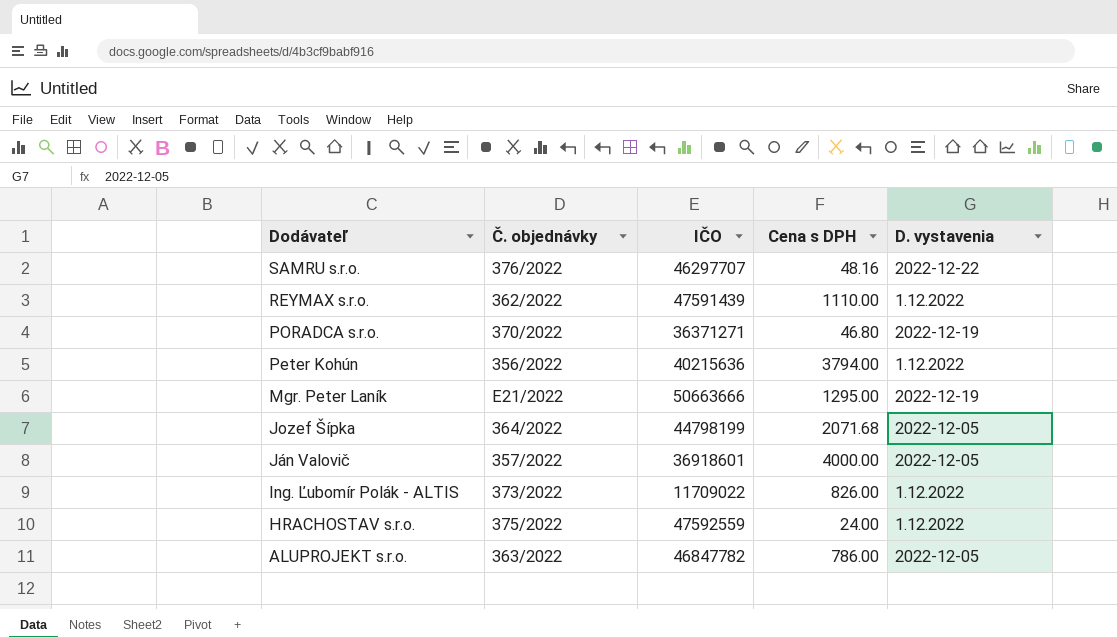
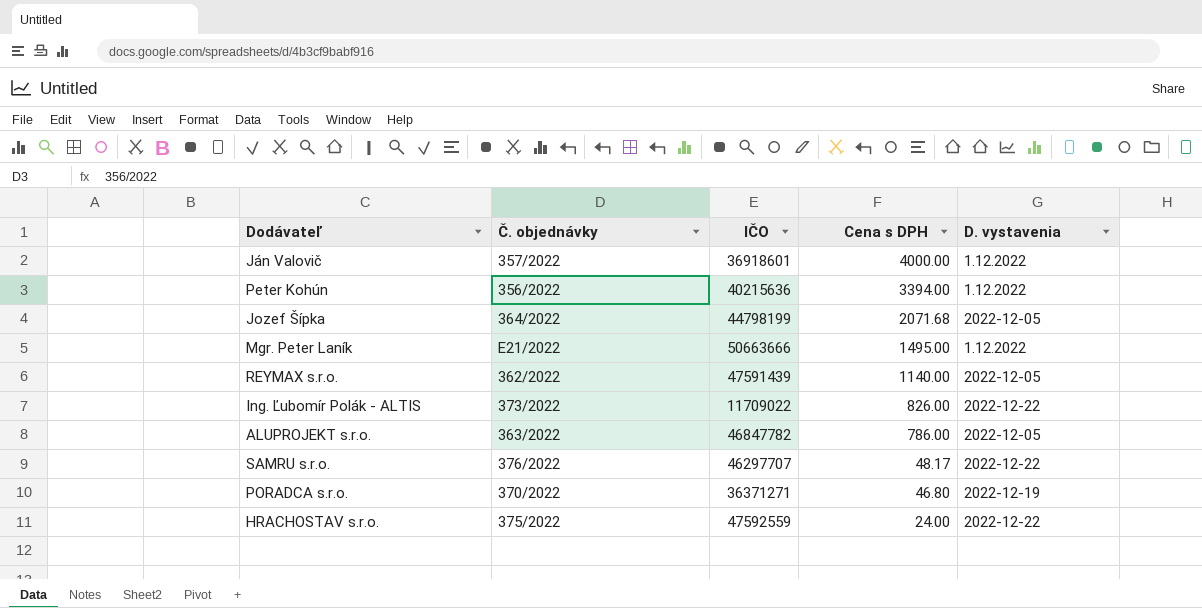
row order: Dodávateľ descending -> Cena s DPH descending
Ján Valovič | D. vystavenia: 2022-12-05 -> 1.12.2022
Peter Kohún | Cena s DPH: 3794.00 -> 3394.00
Mgr. Peter Laník | Cena s DPH: 1295.00 -> 1495.00
Mgr. Peter Laník | D. vystavenia: 2022-12-19 -> 1.12.2022
REYMAX s.r.o. | Cena s DPH: 1110.00 -> 1140.00
REYMAX s.r.o. | D. vystavenia: 1.12.2022 -> 2022-12-05
Ing. Ľubomír Polák - ALTIS | D. vystavenia: 1.12.2022 -> 2022-12-22
SAMRU s.r.o. | Cena s DPH: 48.16 -> 48.17
HRACHOSTAV s.r.o. | D. vystavenia: 1.12.2022 -> 2022-12-22

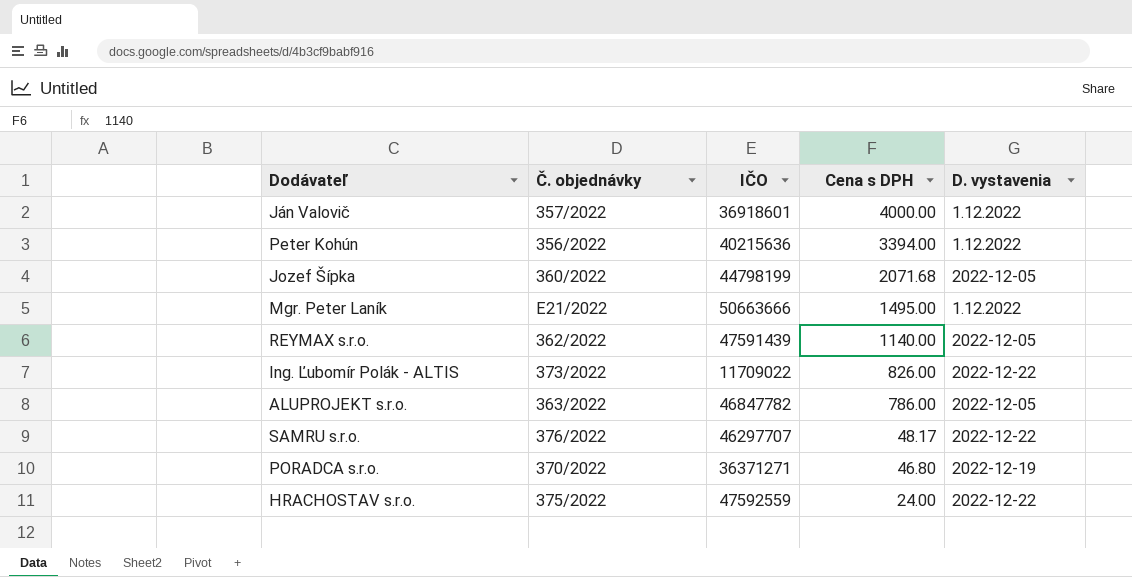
Jozef Šípka | Č. objednávky: 364/2022 -> 360/2022

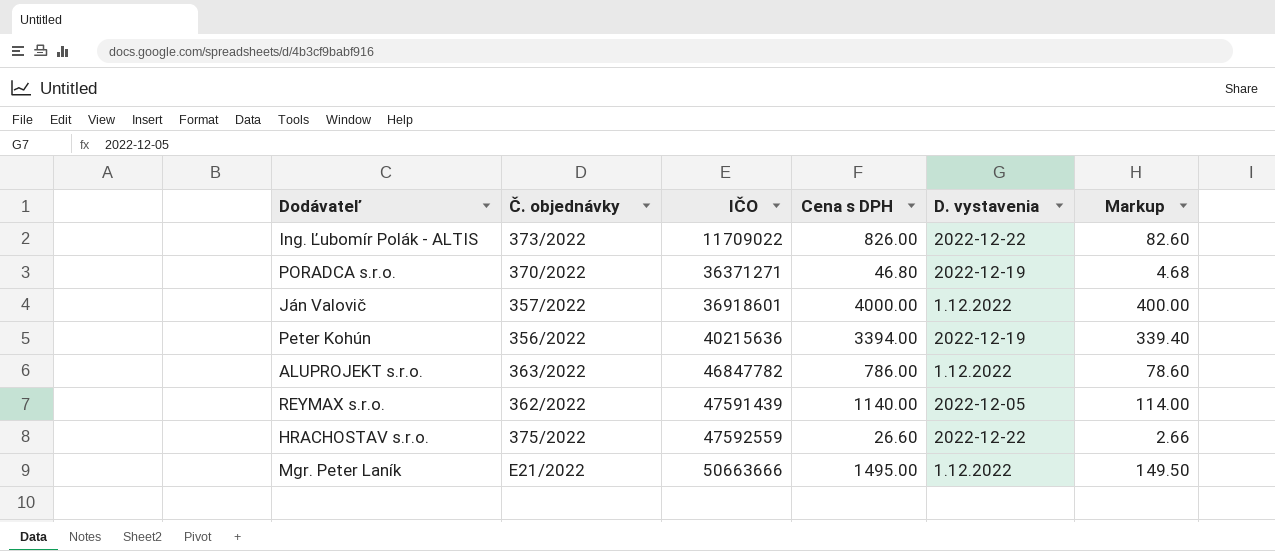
row order: Cena s DPH descending -> IČO ascending
column Markup | formula: none -> [Cena s DPH] * 0.1
row Jozef Šípka: 360/2022 | 44798199 | 2071.68 | 2022-12-05 -> none
row SAMRU s.r.o.: 376/2022 | 46297707 | 48.17 | 2022-12-22 -> none
Peter Kohún | D. vystavenia: 1.12.2022 -> 2022-12-19
ALUPROJEKT s.r.o. | D. vystavenia: 2022-12-05 -> 1.12.2022
HRACHOSTAV s.r.o. | Cena s DPH: 24.00 -> 26.60

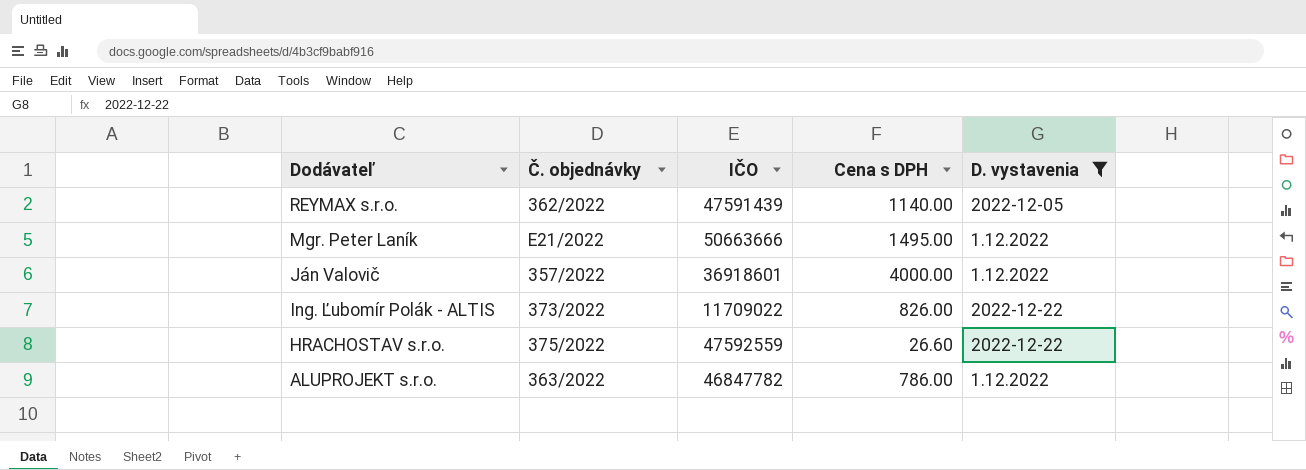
filter: none -> D. vystavenia != 2022-12-19
row order: IČO ascending -> Dodávateľ descending
column Markup | formula: [Cena s DPH] * 0.1 -> none

